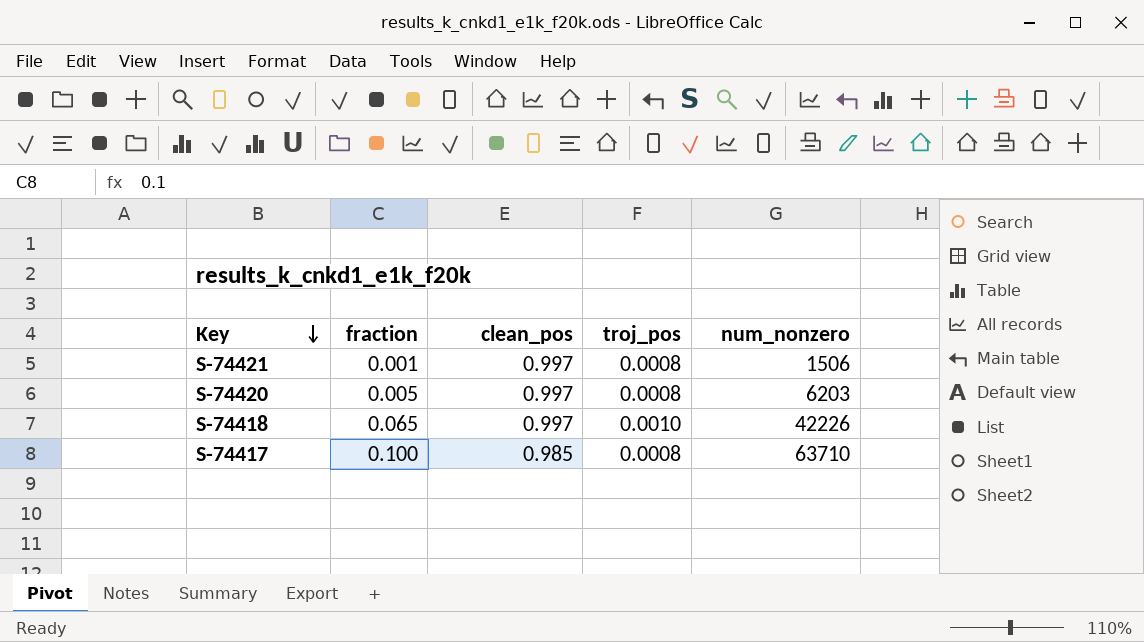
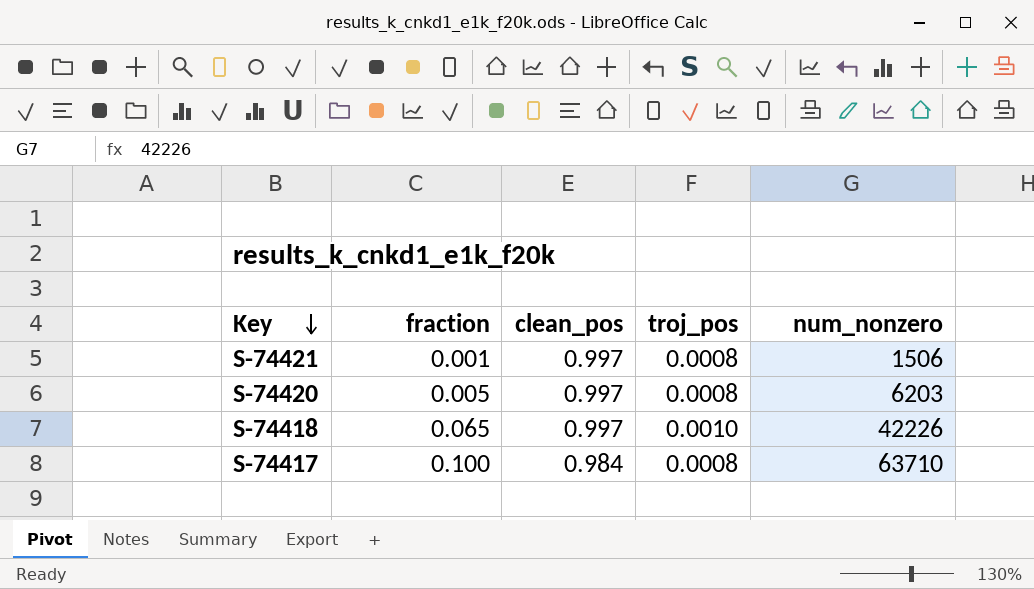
S-74417 | clean_pos: 0.985 -> 0.984

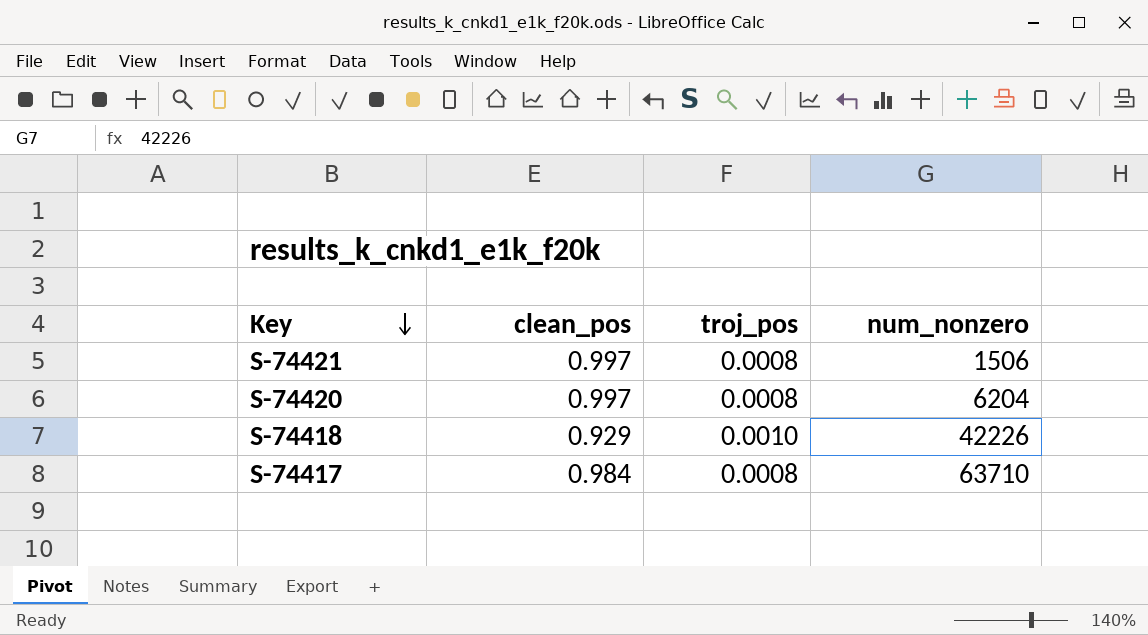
column fraction | position: 2 -> none
S-74420 | num_nonzero: 6203 -> 6204
S-74418 | clean_pos: 0.997 -> 0.929

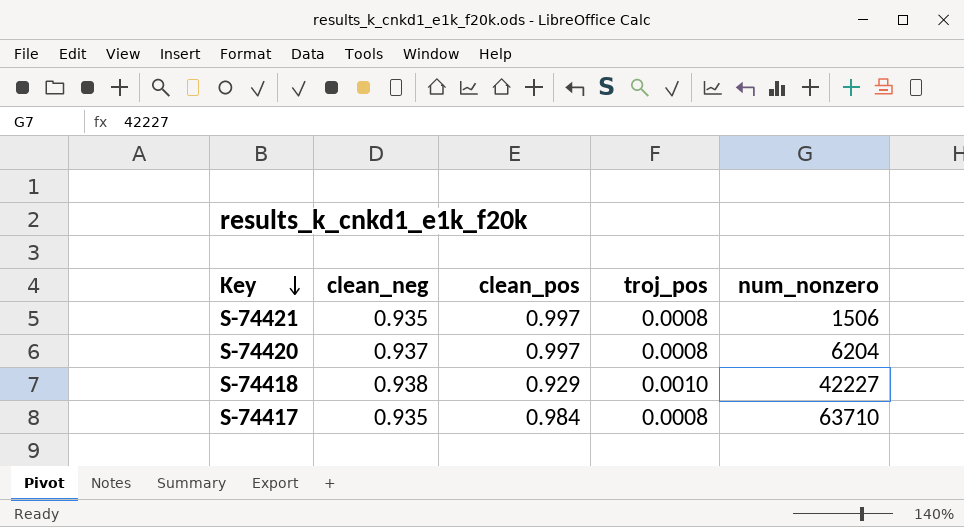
column clean_neg | position: none -> 2
S-74418 | num_nonzero: 42226 -> 42227

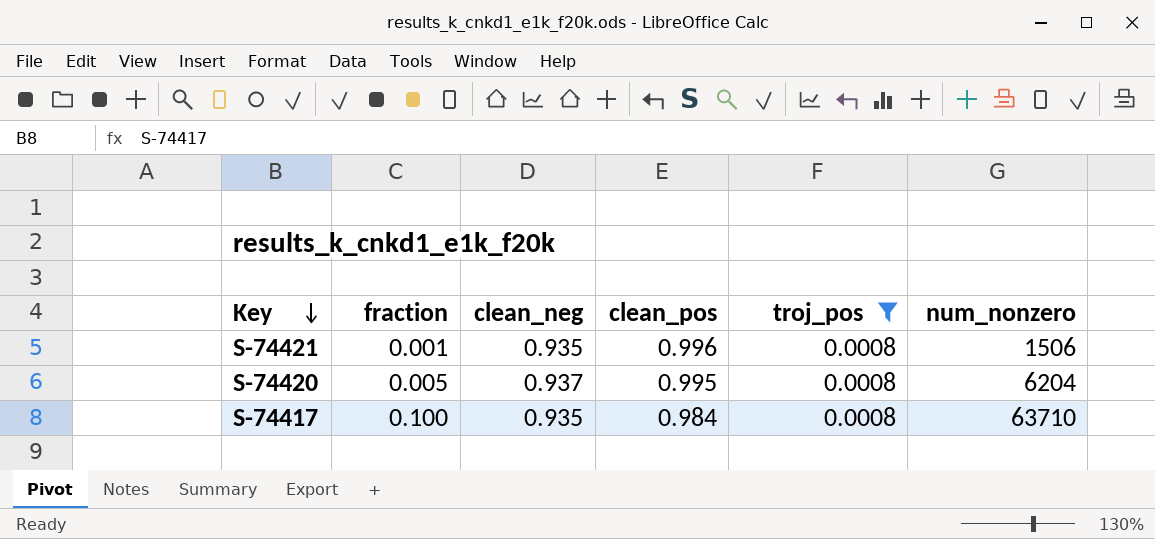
filter: none -> troj_pos = 0.0008
column fraction | position: none -> 2
S-74421 | clean_pos: 0.997 -> 0.996
S-74420 | clean_pos: 0.997 -> 0.995

